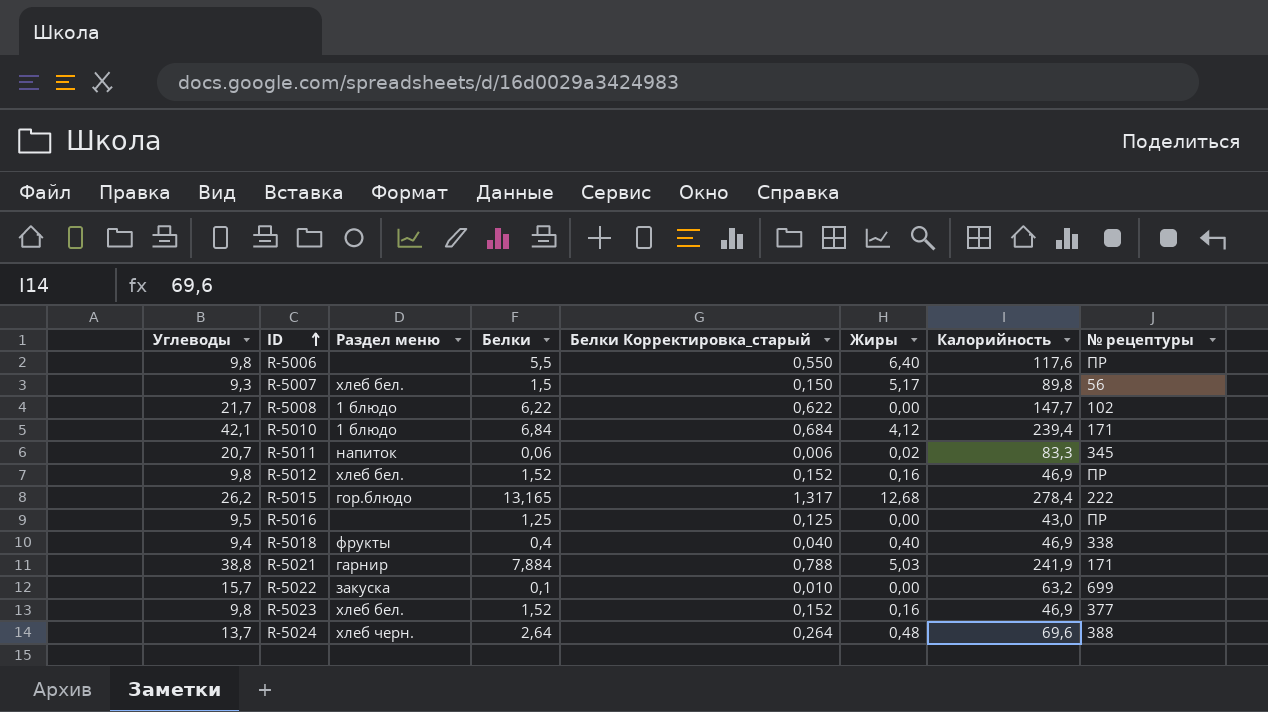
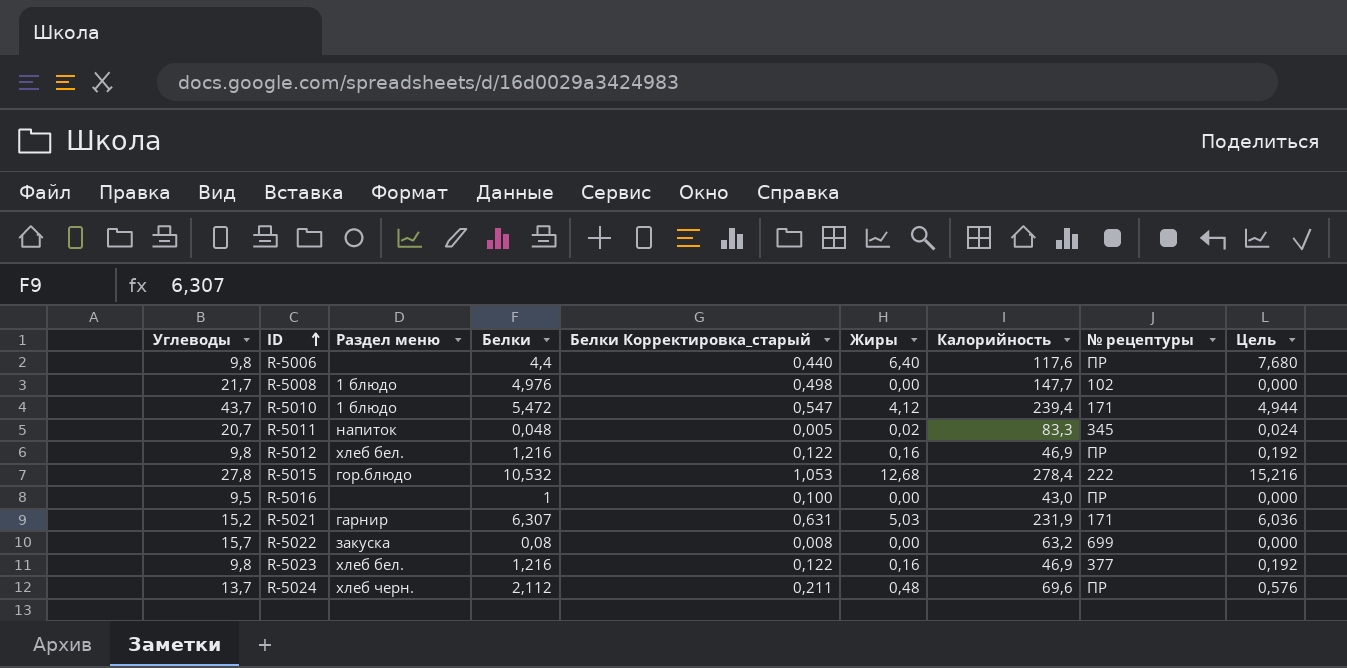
column Цель | formula: none -> [Жиры] * 1,2
row R-5007: 9,3 | хлеб бел. | 1,5 | 0,150 | 5,17 | 89,8 | 56 -> none
row R-5018: 9,4 | фрукты | 0,4 | 0,040 | 0,40 | 46,9 | 338 -> none
R-5006 | Белки: 5,5 -> 4,4
R-5006 | Белки Корректировка_старый: 0,550 -> 0,440
R-5008 | Белки: 6,22 -> 4,976
R-5008 | Белки Корректировка_старый: 0,622 -> 0,498
R-5010 | Углеводы: 42,1 -> 43,7
R-5010 | Белки: 6,84 -> 5,472
R-5010 | Белки Корректировка_старый: 0,684 -> 0,547
R-5011 | Белки: 0,06 -> 0,048
R-5011 | Белки Корректировка_старый: 0,006 -> 0,005
R-5012 | Белки: 1,52 -> 1,216
R-5012 | Белки Корректировка_старый: 0,152 -> 0,122
R-5015 | Углеводы: 26,2 -> 27,8
R-5015 | Белки: 13,165 -> 10,532
R-5015 | Белки Корректировка_старый: 1,317 -> 1,053
R-5016 | Белки: 1,25 -> 1
R-5016 | Белки Корректировка_старый: 0,125 -> 0,100
R-5021 | Углеводы: 38,8 -> 15,2
R-5021 | Белки: 7,884 -> 6,307
R-5021 | Белки Корректировка_старый: 0,788 -> 0,631
R-5021 | Калорийность: 241,9 -> 231,9
R-5022 | Белки: 0,1 -> 0,08
R-5022 | Белки Корректировка_старый: 0,010 -> 0,008
R-5023 | Белки: 1,52 -> 1,216
R-5023 | Белки Корректировка_старый: 0,152 -> 0,122
R-5024 | Белки: 2,64 -> 2,112
R-5024 | Белки Корректировка_старый: 0,264 -> 0,211
R-5024 | № рецептуры: 388 -> ПР

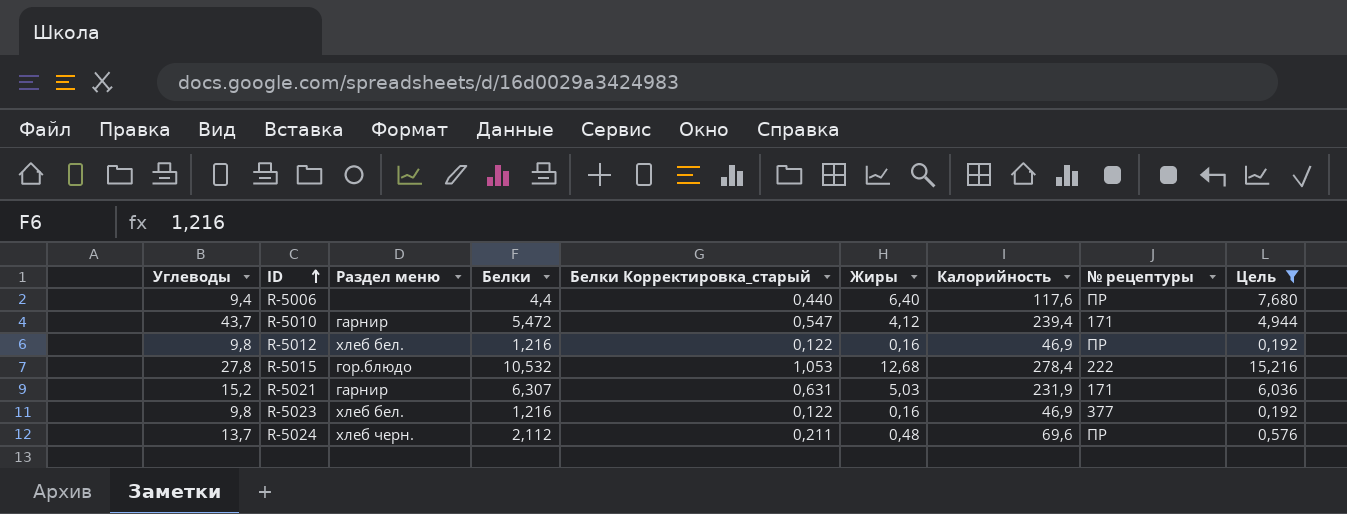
filter: none -> Цель >= 0,192
R-5006 | Углеводы: 9,8 -> 9,4
R-5010 | Раздел меню: 1 блюдо -> гарнир

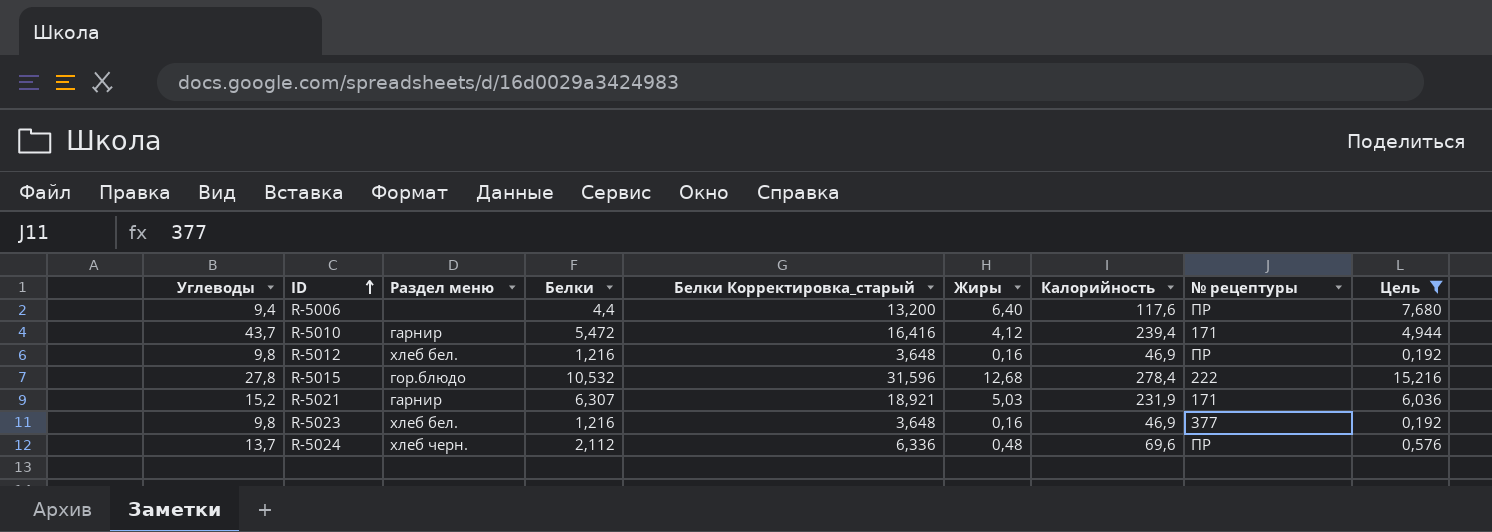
column Белки Корректировка_старый | formula: [Белки] * 0,1 -> [Белки] * 3

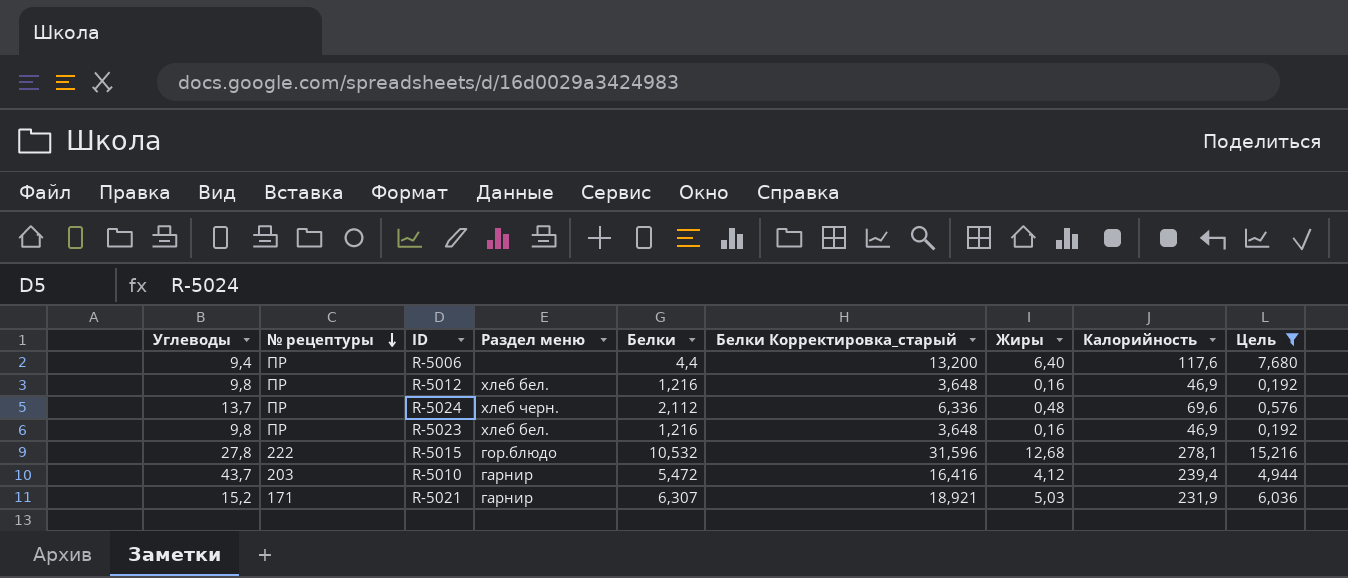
row order: ID ascending -> № рецептуры descending
column № рецептуры | position: 8 -> 2
R-5023 | № рецептуры: 377 -> ПР
R-5015 | Калорийность: 278,4 -> 278,1
R-5010 | № рецептуры: 171 -> 203

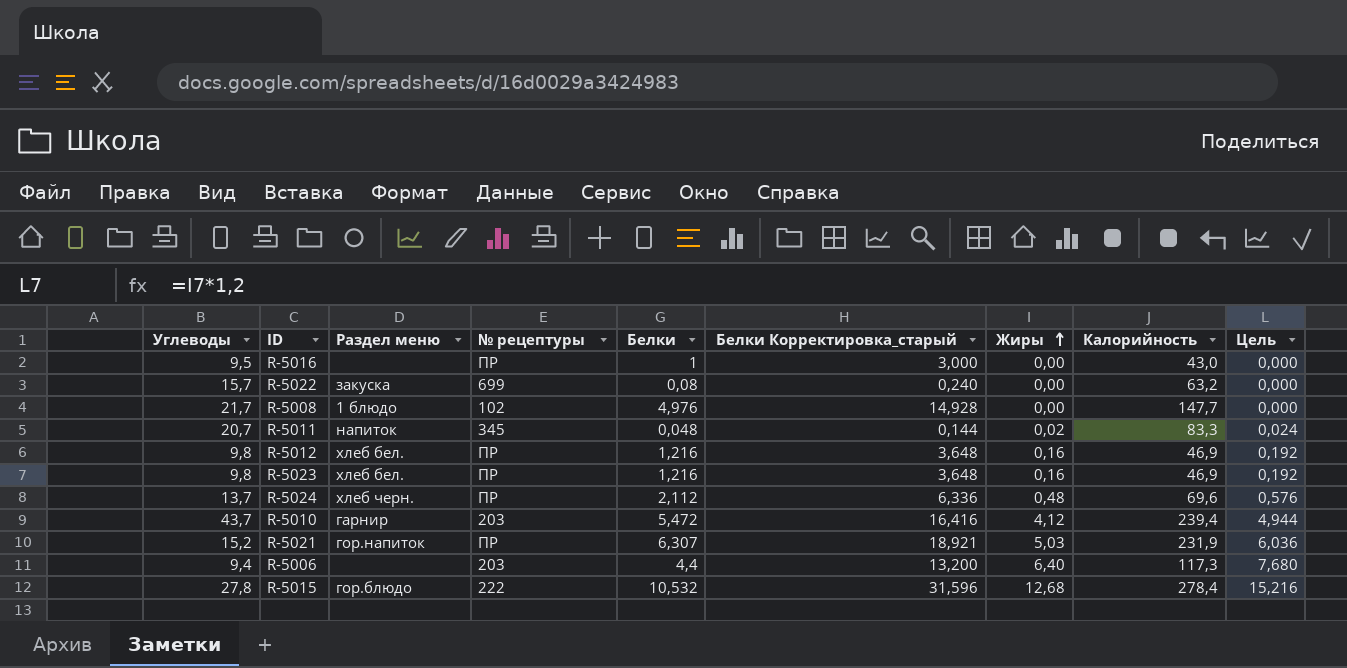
filter: Цель >= 0,192 -> none
row order: № рецептуры descending -> Жиры ascending
column № рецептуры | position: 2 -> 4
R-5021 | Раздел меню: гарнир -> гор.напиток
R-5021 | № рецептуры: 171 -> ПР
R-5006 | № рецептуры: ПР -> 203
R-5006 | Калорийность: 117,6 -> 117,3
R-5015 | Калорийность: 278,1 -> 278,4

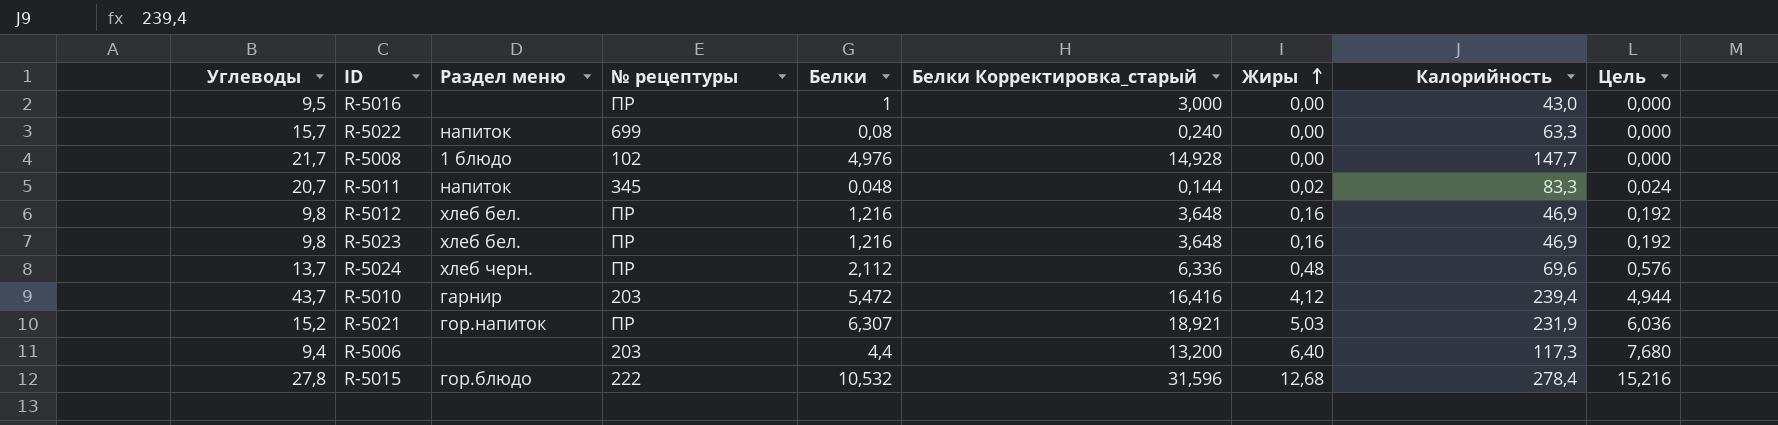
R-5022 | Раздел меню: закуска -> напиток
R-5022 | Калорийность: 63,2 -> 63,3

